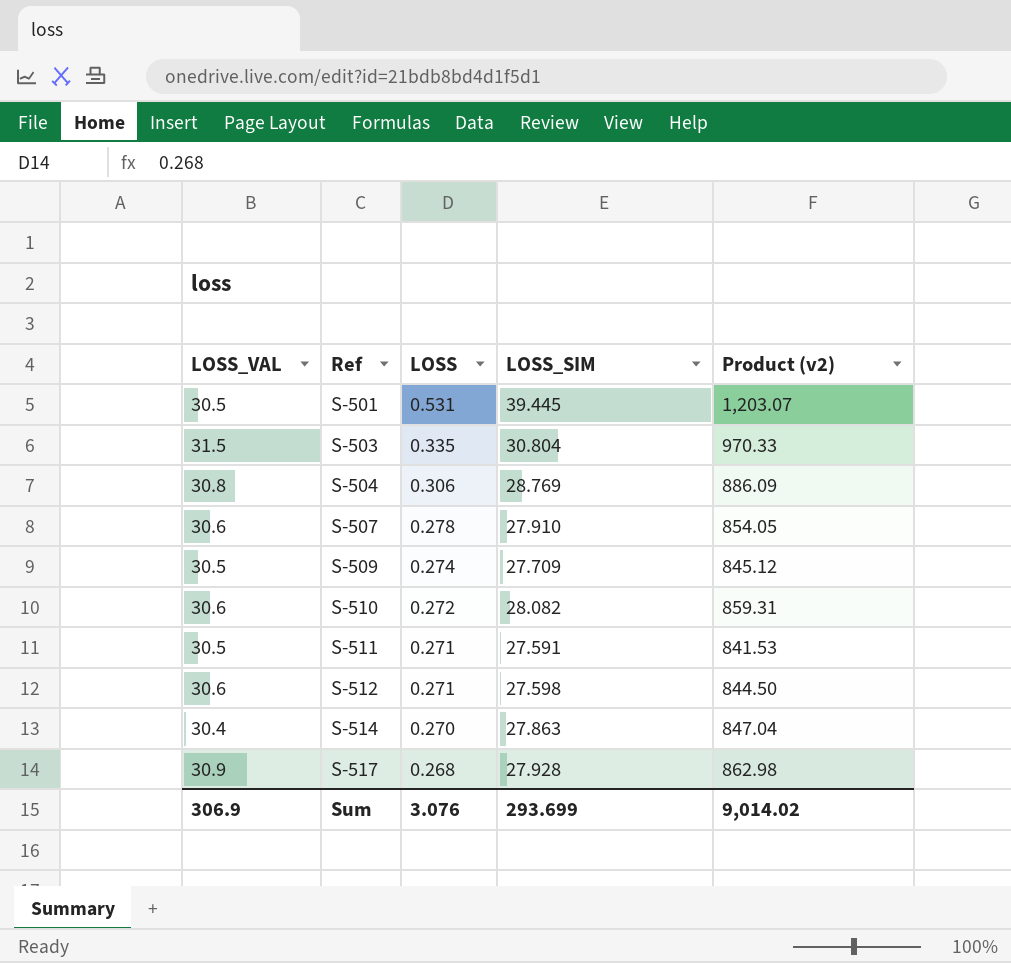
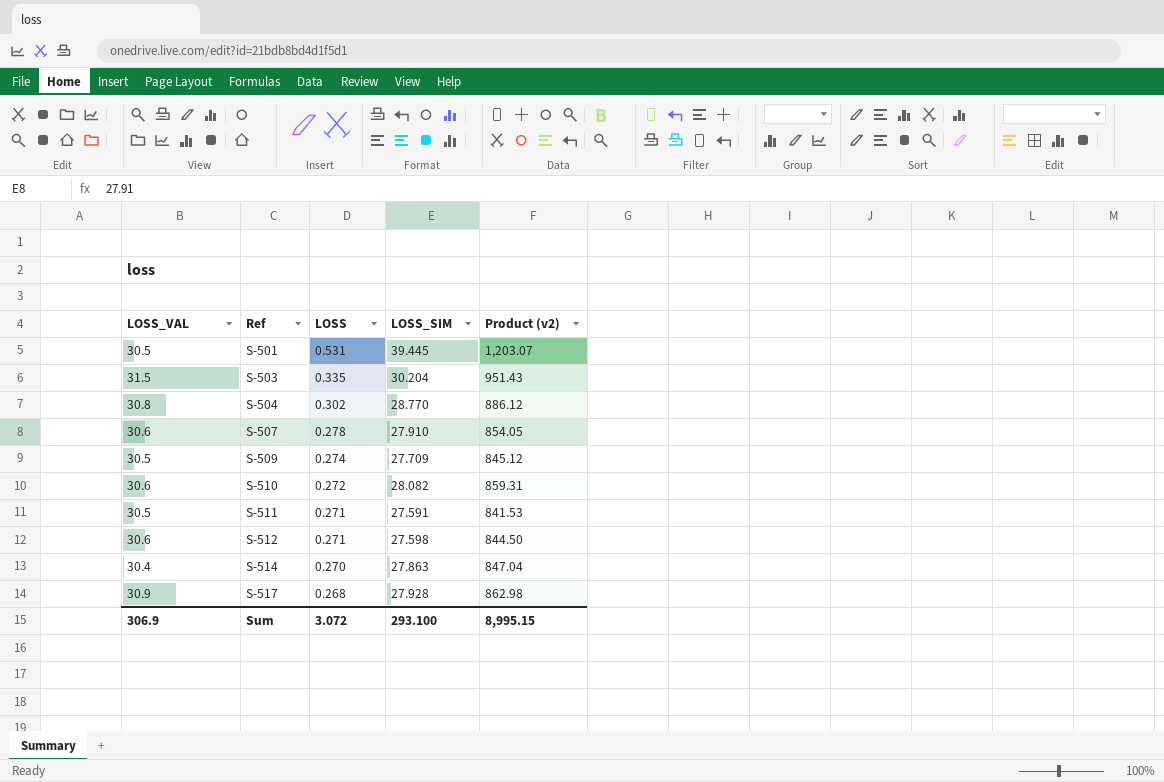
S-503 | LOSS_SIM: 30.804 -> 30.204
S-503 | Product (v2): 970.33 -> 951.43
S-504 | LOSS: 0.306 -> 0.302
S-504 | LOSS_SIM: 28.769 -> 28.770
S-504 | Product (v2): 886.09 -> 886.12
Sum | LOSS: 3.076 -> 3.072
Sum | LOSS_SIM: 293.699 -> 293.100
Sum | Product (v2): 9,014.02 -> 8,995.15

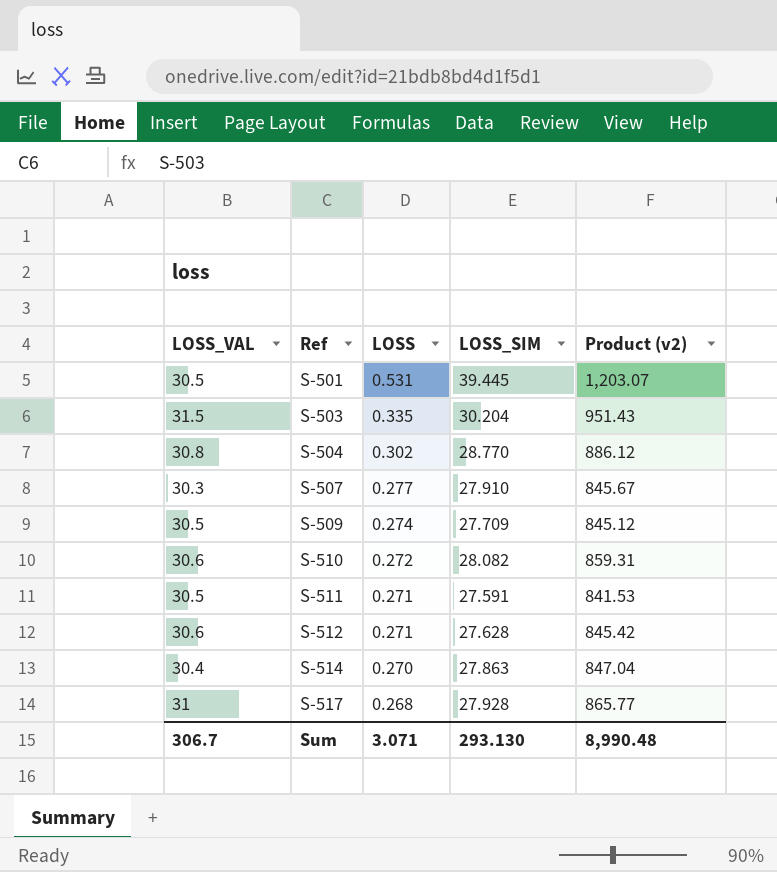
S-507 | LOSS_VAL: 30.6 -> 30.3
S-507 | LOSS: 0.278 -> 0.277
S-507 | Product (v2): 854.05 -> 845.67
S-512 | LOSS_SIM: 27.598 -> 27.628
S-512 | Product (v2): 844.50 -> 845.42
S-517 | LOSS_VAL: 30.9 -> 31
S-517 | Product (v2): 862.98 -> 865.77
Sum | LOSS_VAL: 306.9 -> 306.7
Sum | LOSS: 3.072 -> 3.071
Sum | LOSS_SIM: 293.100 -> 293.130
Sum | Product (v2): 8,995.15 -> 8,990.48

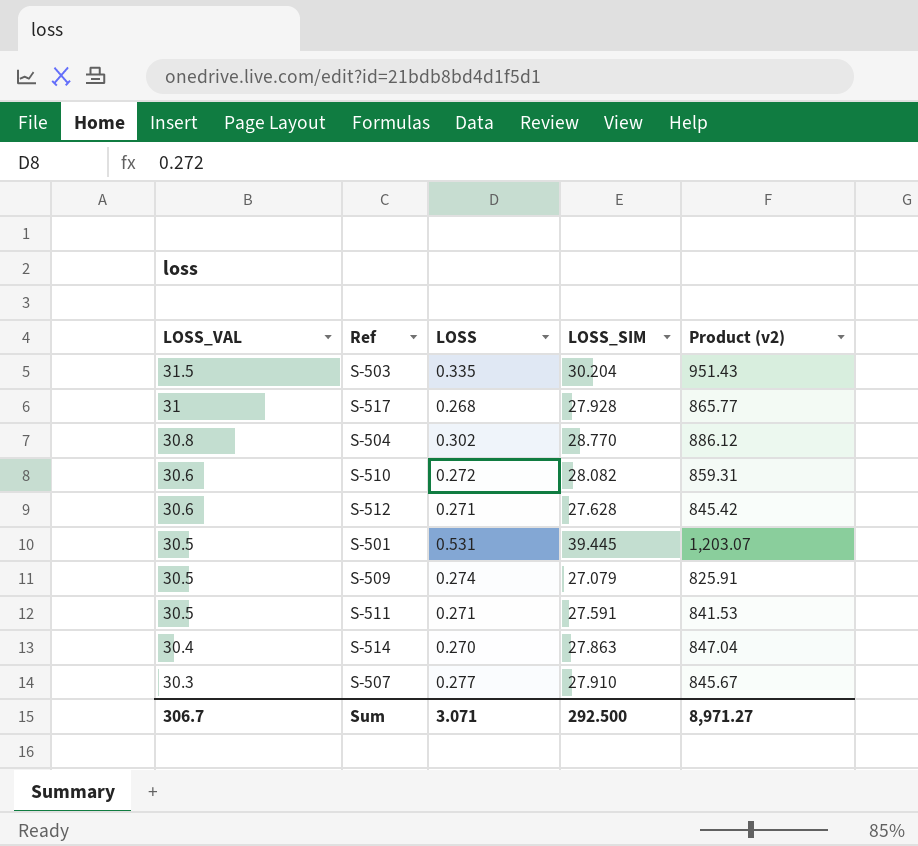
row order: Ref ascending -> LOSS_VAL descending
S-509 | LOSS_SIM: 27.709 -> 27.079
S-509 | Product (v2): 845.12 -> 825.91
Sum | LOSS_SIM: 293.130 -> 292.500
Sum | Product (v2): 8,990.48 -> 8,971.27

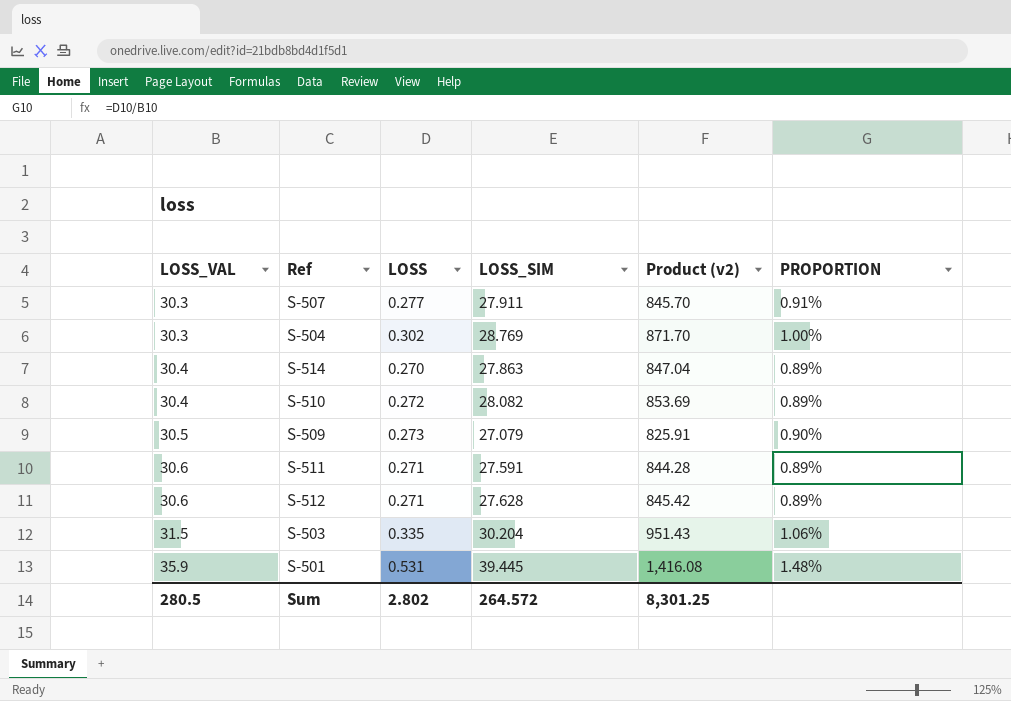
row order: LOSS_VAL descending -> LOSS_VAL ascending
column PROPORTION | formula: none -> [LOSS] / [LOSS_VAL]
row S-517: 31 | 0.268 | 27.928 | 865.77 -> none
S-507 | LOSS_SIM: 27.910 -> 27.911
S-507 | Product (v2): 845.67 -> 845.70
S-504 | LOSS_VAL: 30.8 -> 30.3
S-504 | LOSS_SIM: 28.770 -> 28.769
S-504 | Product (v2): 886.12 -> 871.70
S-510 | LOSS_VAL: 30.6 -> 30.4
S-510 | Product (v2): 859.31 -> 853.69
S-509 | LOSS: 0.274 -> 0.273
S-511 | LOSS_VAL: 30.5 -> 30.6
S-511 | Product (v2): 841.53 -> 844.28
S-501 | LOSS_VAL: 30.5 -> 35.9
S-501 | Product (v2): 1,203.07 -> 1,416.08
Sum | LOSS_VAL: 306.7 -> 280.5
Sum | LOSS: 3.071 -> 2.802
Sum | LOSS_SIM: 292.500 -> 264.572
Sum | Product (v2): 8,971.27 -> 8,301.25

